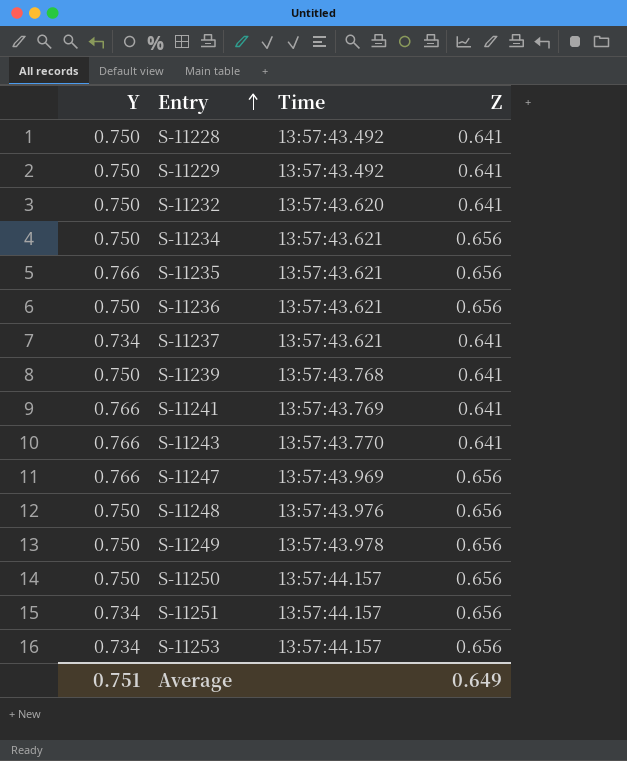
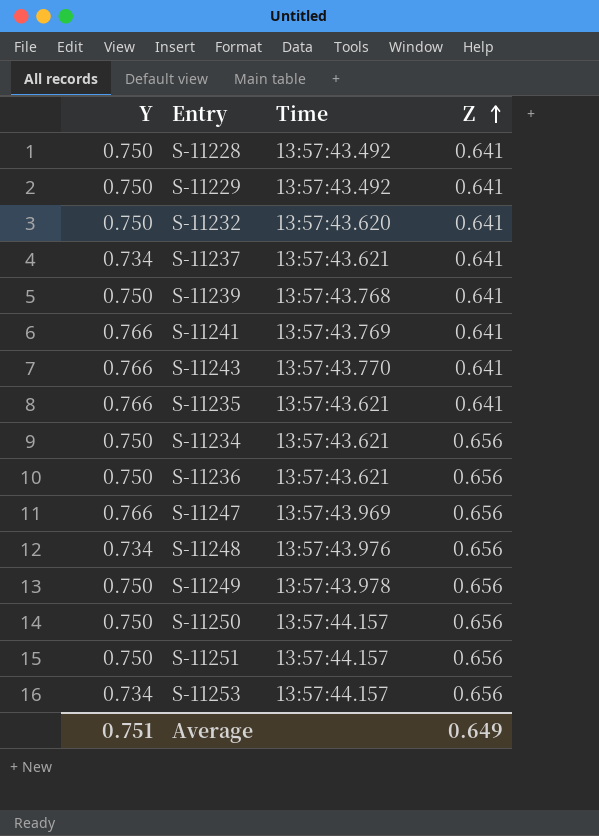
row order: Entry ascending -> Z ascending
S-11235 | Z: 0.656 -> 0.641
S-11248 | Y: 0.750 -> 0.734
S-11251 | Y: 0.734 -> 0.750

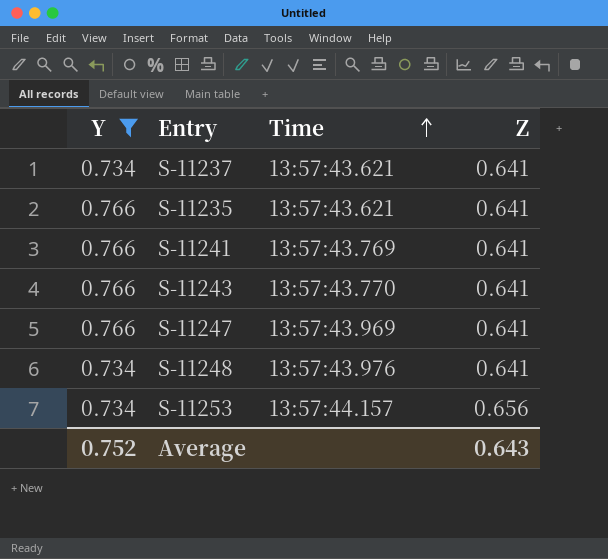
filter: none -> Y != 0.750
row order: Z ascending -> Time ascending
S-11247 | Z: 0.656 -> 0.641
S-11248 | Z: 0.656 -> 0.641
Average | Y: 0.751 -> 0.752
Average | Z: 0.649 -> 0.643

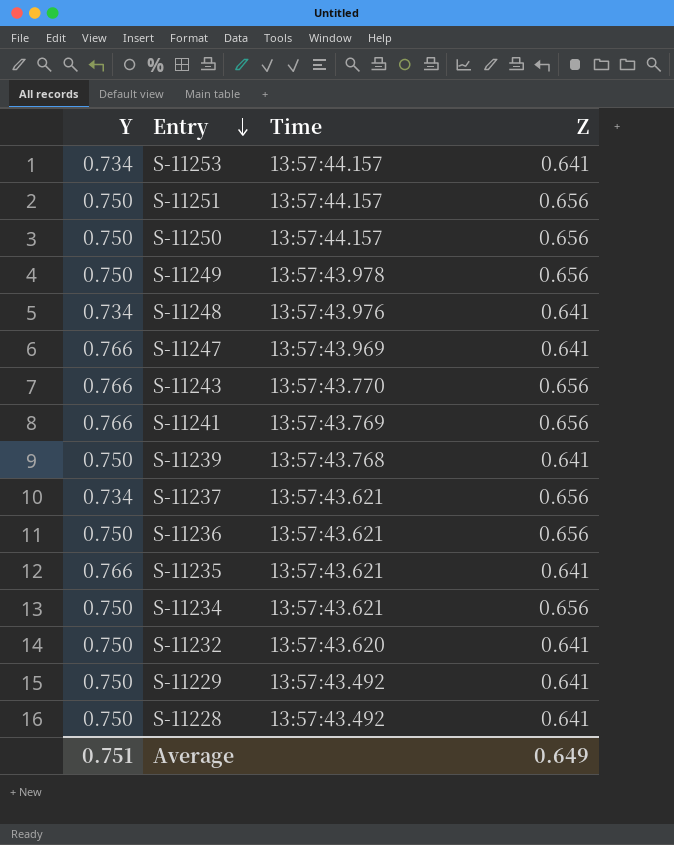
filter: Y != 0.750 -> none
row order: Time ascending -> Entry descending
S-11253 | Z: 0.656 -> 0.641
S-11243 | Z: 0.641 -> 0.656
S-11241 | Z: 0.641 -> 0.656
S-11237 | Z: 0.641 -> 0.656
Average | Y: 0.752 -> 0.751
Average | Z: 0.643 -> 0.649

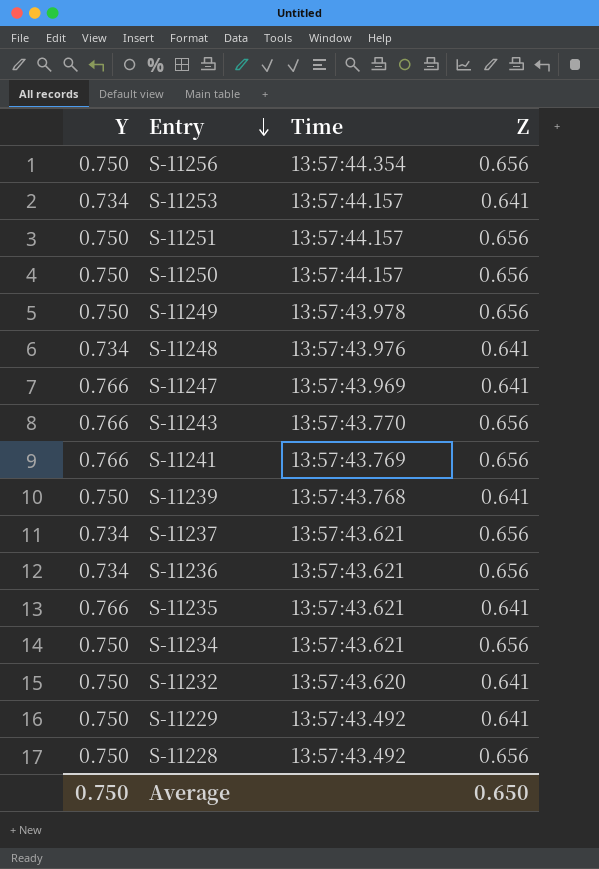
row S-11256: none -> 0.750 | 13:57:44.354 | 0.656
S-11236 | Y: 0.750 -> 0.734
S-11228 | Z: 0.641 -> 0.656
Average | Y: 0.751 -> 0.750
Average | Z: 0.649 -> 0.650

